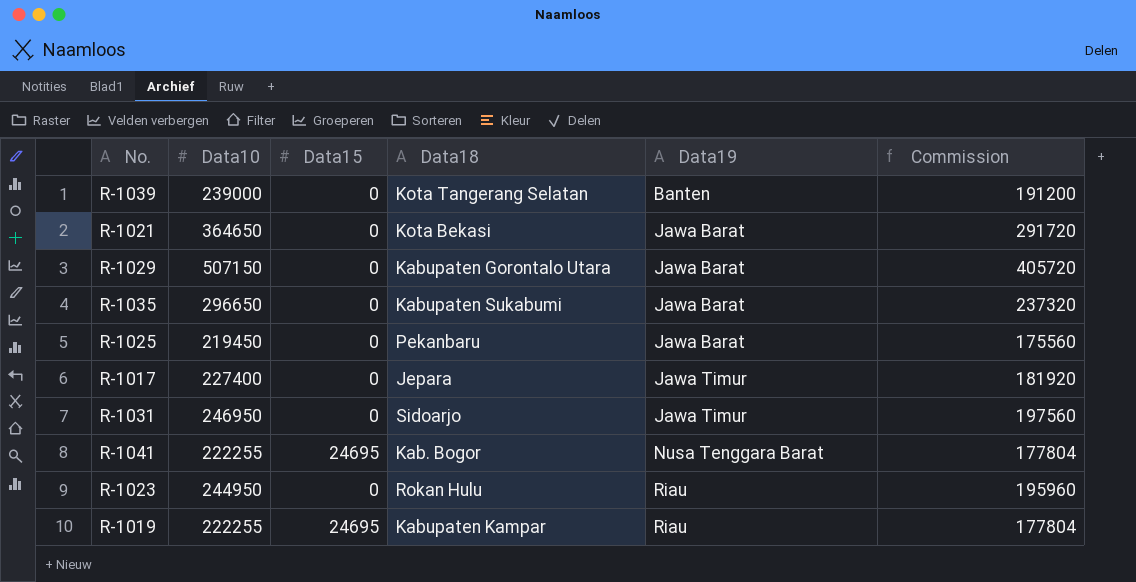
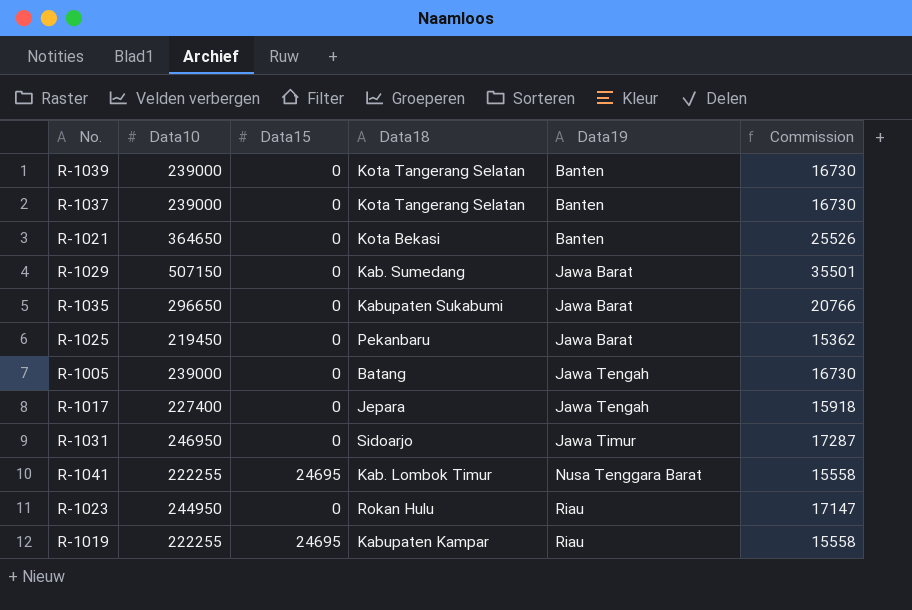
column Commission | formula: [Data10] * 0.8 -> [Data10] * 0.07
row R-1037: none -> 239000 | 0 | Kota Tangerang Selatan | Banten | 16730
R-1021 | Data19: Jawa Barat -> Banten
R-1029 | Data18: Kabupaten Gorontalo Utara -> Kab. Sumedang
row R-1005: none -> 239000 | 0 | Batang | Jawa Tengah | 16730
R-1017 | Data19: Jawa Timur -> Jawa Tengah
R-1041 | Data18: Kab. Bogor -> Kab. Lombok Timur

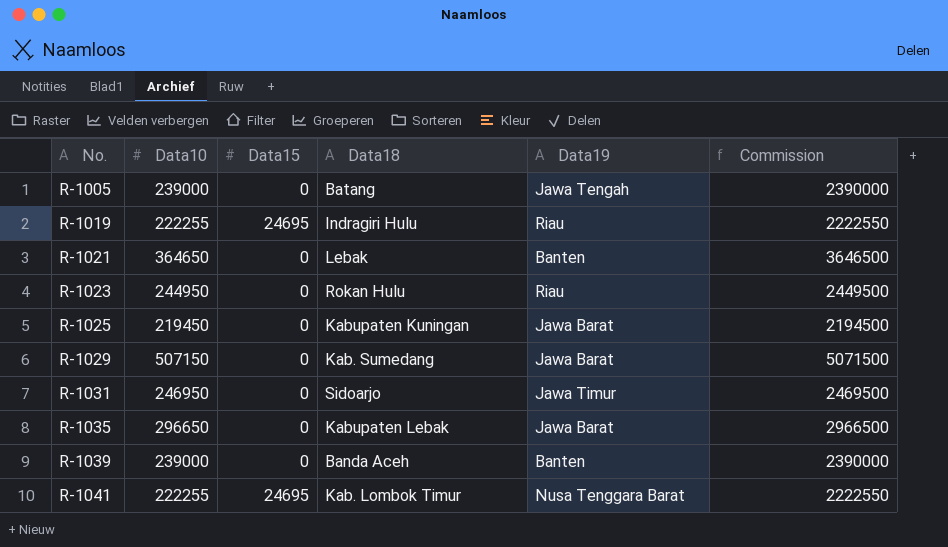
row order: Data19 ascending -> No. ascending
column Commission | formula: [Data10] * 0.07 -> [Data10] * 10
row R-1037: 239000 | 0 | Kota Tangerang Selatan | Banten | 16730 -> none
row R-1017: 227400 | 0 | Jepara | Jawa Tengah | 15918 -> none
R-1019 | Data18: Kabupaten Kampar -> Indragiri Hulu
R-1021 | Data18: Kota Bekasi -> Lebak
R-1025 | Data18: Pekanbaru -> Kabupaten Kuningan
R-1035 | Data18: Kabupaten Sukabumi -> Kabupaten Lebak
R-1039 | Data18: Kota Tangerang Selatan -> Banda Aceh

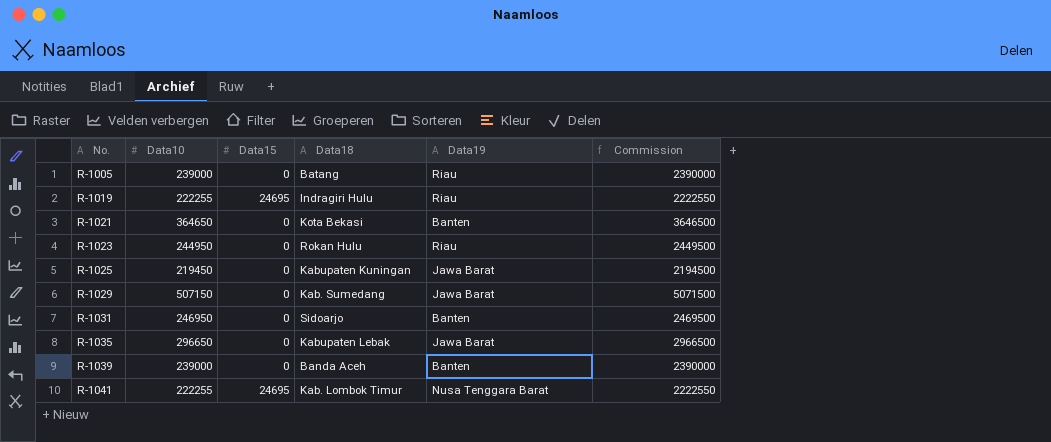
R-1005 | Data19: Jawa Tengah -> Riau
R-1021 | Data18: Lebak -> Kota Bekasi
R-1031 | Data19: Jawa Timur -> Banten

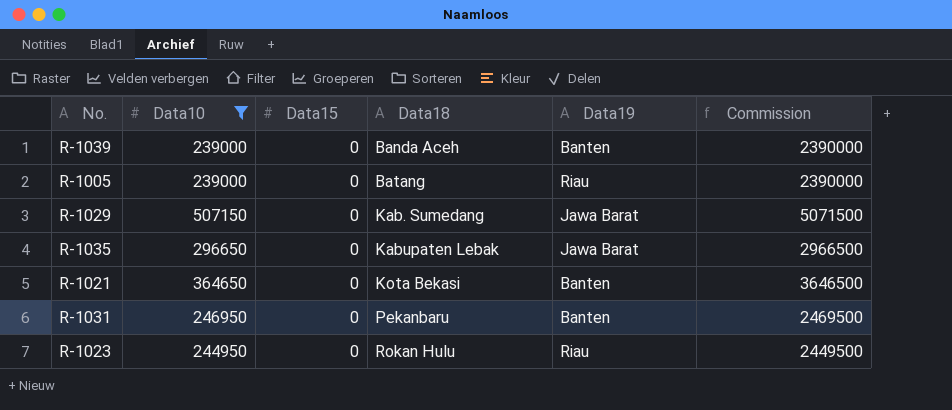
filter: none -> Data10 >= 239000
row order: No. ascending -> Data18 ascending
R-1031 | Data18: Sidoarjo -> Pekanbaru

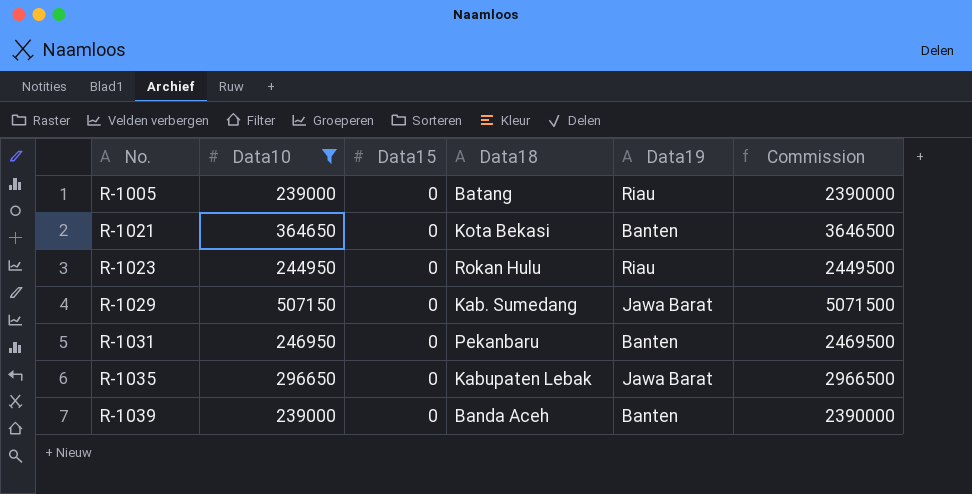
row order: Data18 ascending -> No. ascending

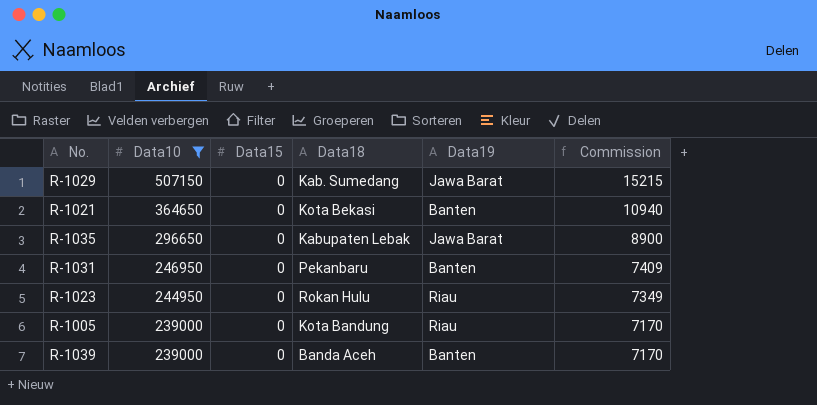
row order: No. ascending -> Data10 descending
column Commission | formula: [Data10] * 10 -> [Data10] * 0.03
R-1005 | Data18: Batang -> Kota Bandung

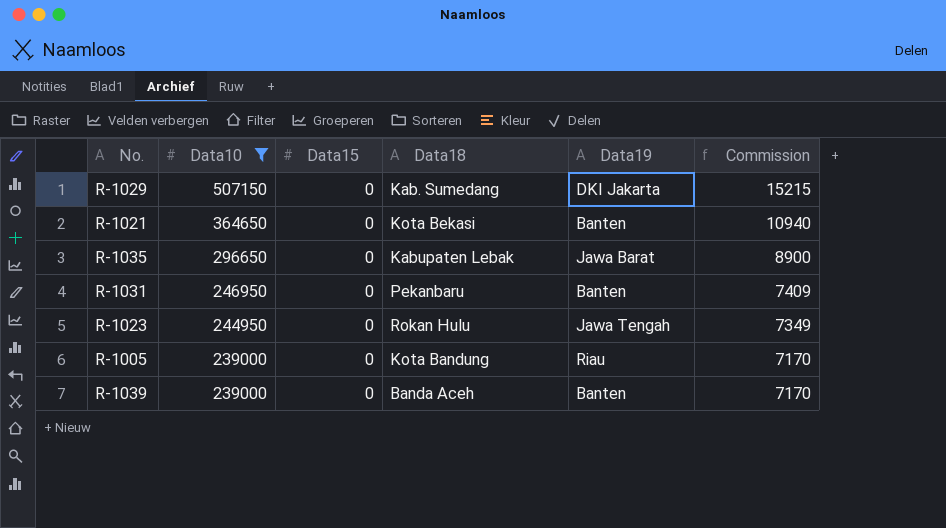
R-1029 | Data19: Jawa Barat -> DKI Jakarta
R-1023 | Data19: Riau -> Jawa Tengah

